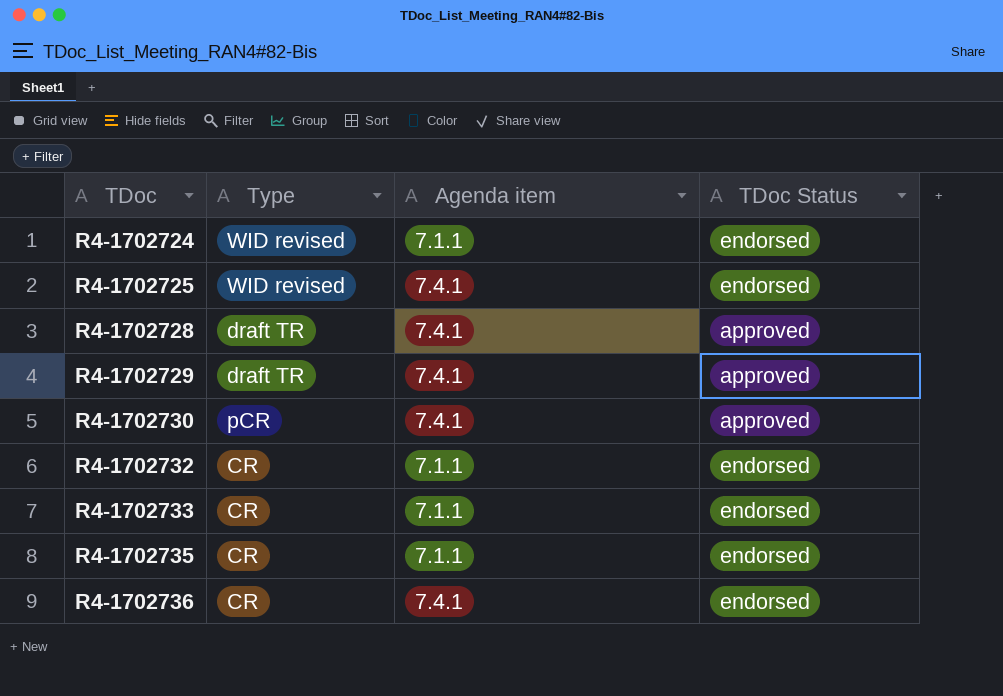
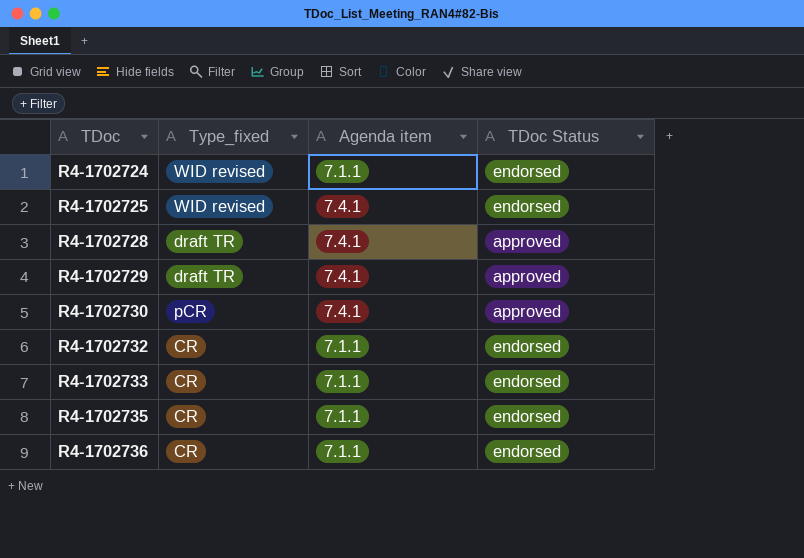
column name: Type -> Type_fixed
R4-1702736 | Agenda item: 7.4.1 -> 7.1.1

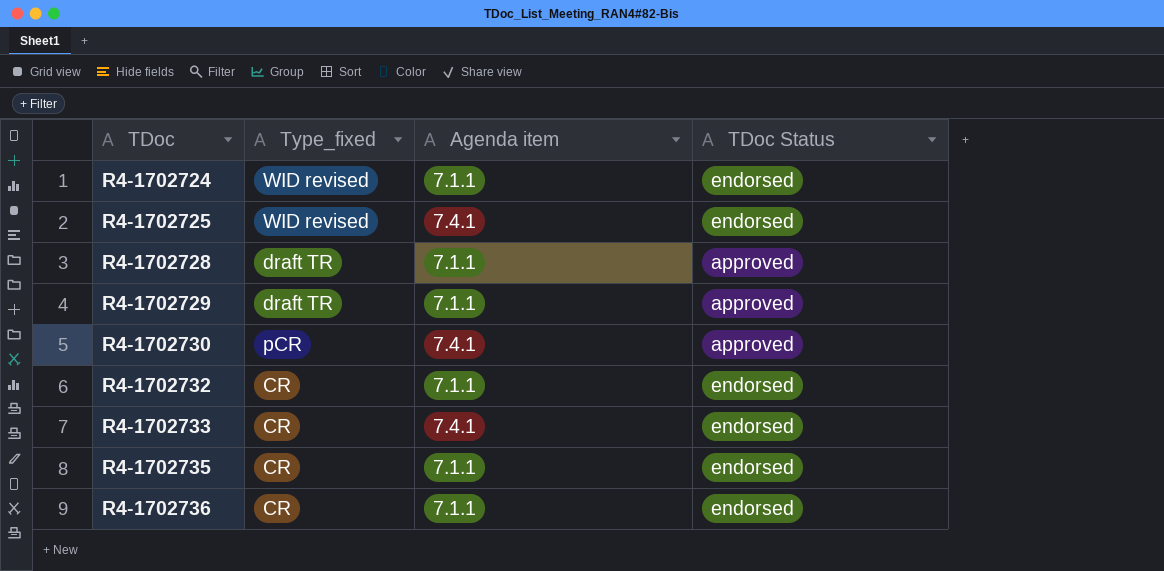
R4-1702728 | Agenda item: 7.4.1 -> 7.1.1
R4-1702729 | Agenda item: 7.4.1 -> 7.1.1
R4-1702733 | Agenda item: 7.1.1 -> 7.4.1

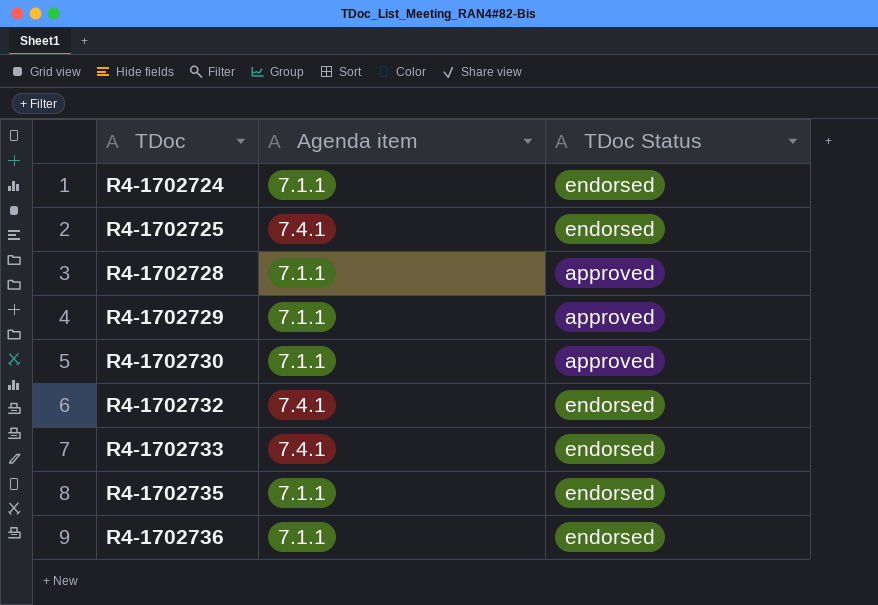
column Type_fixed | position: 2 -> none
R4-1702730 | Agenda item: 7.4.1 -> 7.1.1
R4-1702732 | Agenda item: 7.1.1 -> 7.4.1

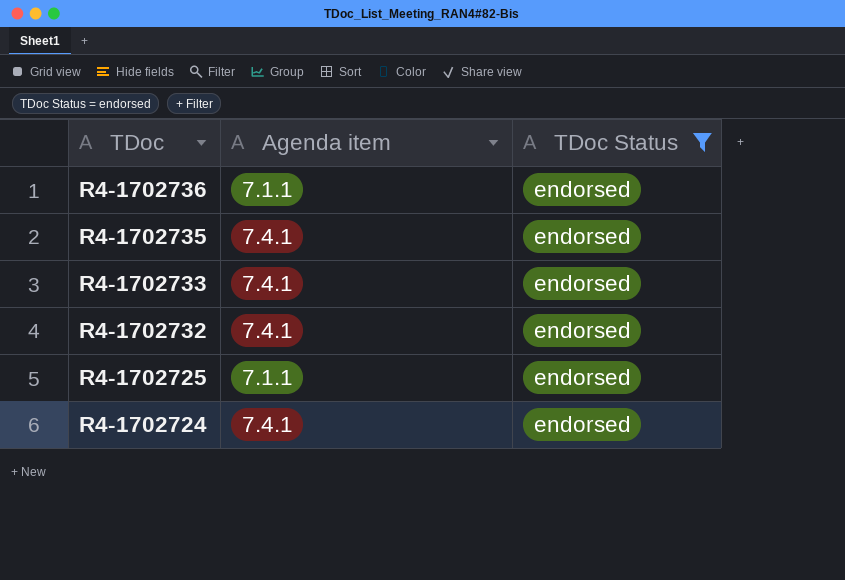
filter: none -> TDoc Status = endorsed
row order: TDoc ascending -> TDoc descending
R4-1702735 | Agenda item: 7.1.1 -> 7.4.1
R4-1702725 | Agenda item: 7.4.1 -> 7.1.1
R4-1702724 | Agenda item: 7.1.1 -> 7.4.1

